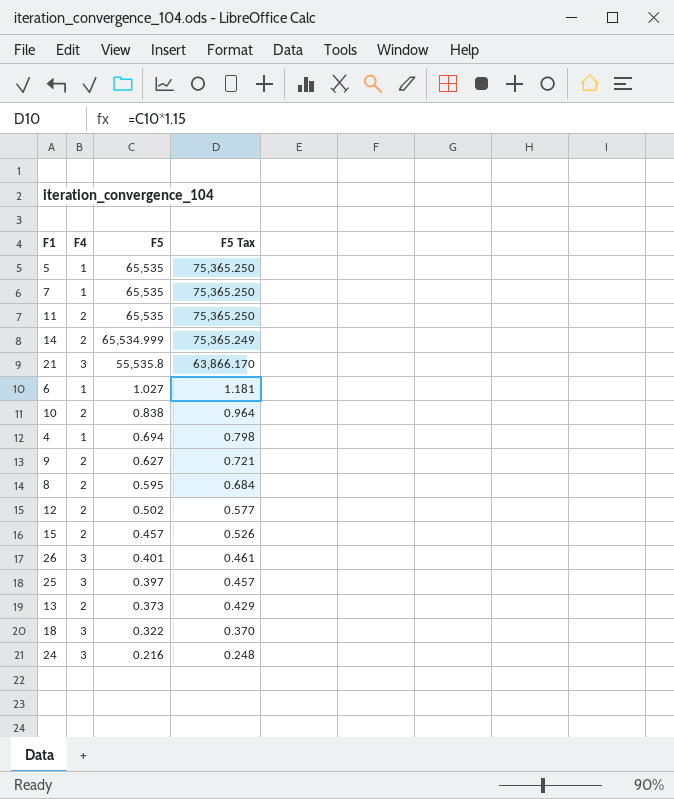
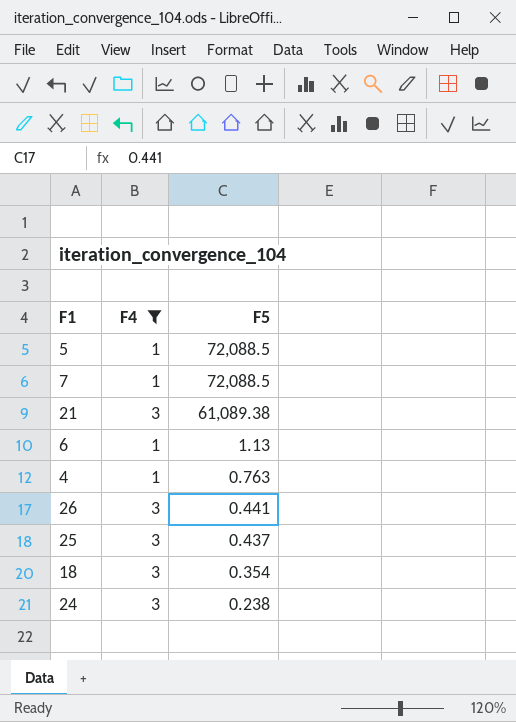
filter: none -> F4 != 2
column F5 Tax | formula: [F5] * 1.15 -> none
5 | F5: 65,535 -> 72,088.5
7 | F5: 65,535 -> 72,088.5
21 | F5: 55,535.8 -> 61,089.38
6 | F5: 1.027 -> 1.13
4 | F5: 0.694 -> 0.763
26 | F5: 0.401 -> 0.441
25 | F5: 0.397 -> 0.437
18 | F5: 0.322 -> 0.354
24 | F5: 0.216 -> 0.238

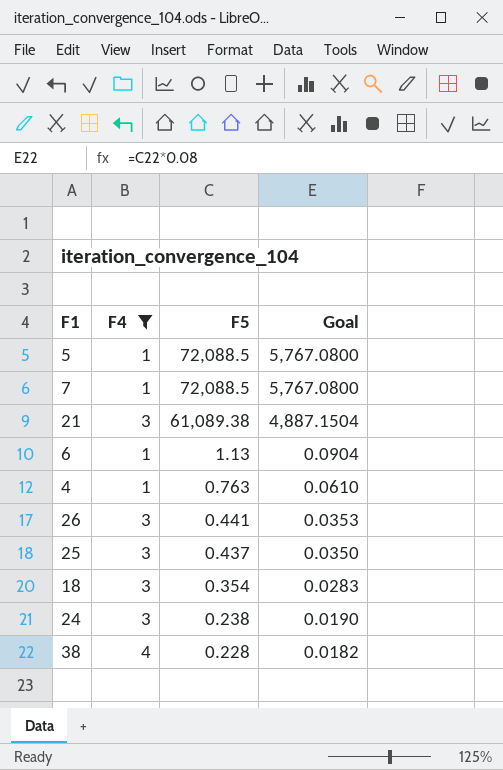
column Goal | formula: none -> [F5] * 0.08
row 38: none -> 4 | 0.228 | 0.0182

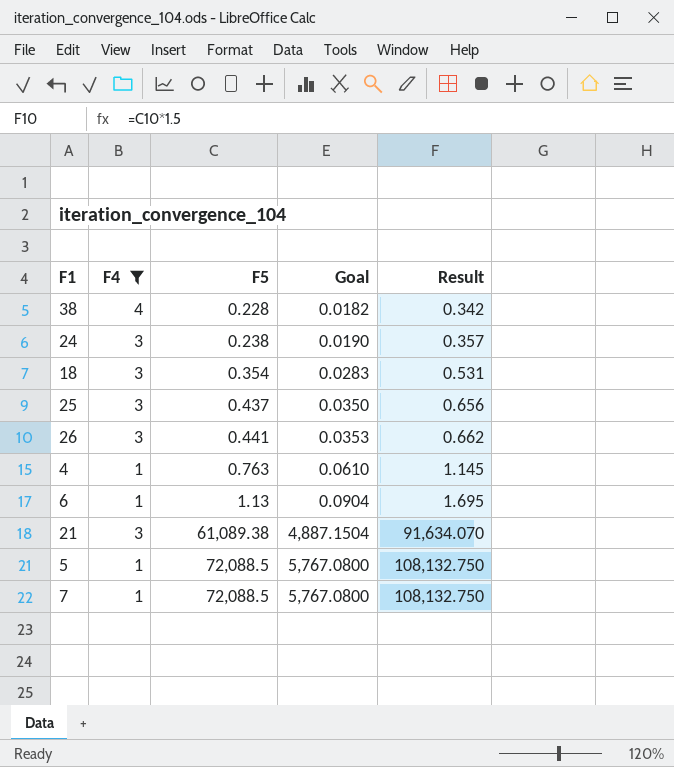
row order: F5 descending -> F5 ascending
column Result | formula: none -> [F5] * 1.5

